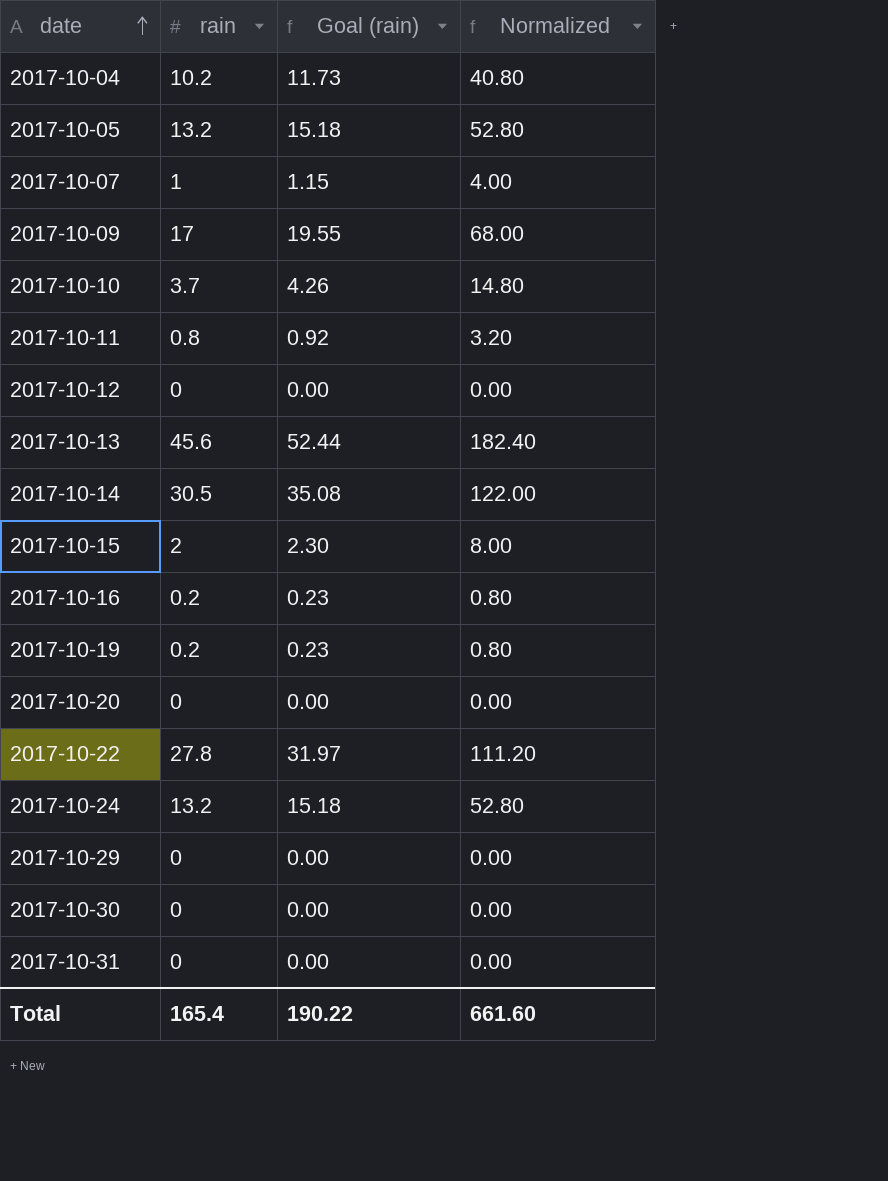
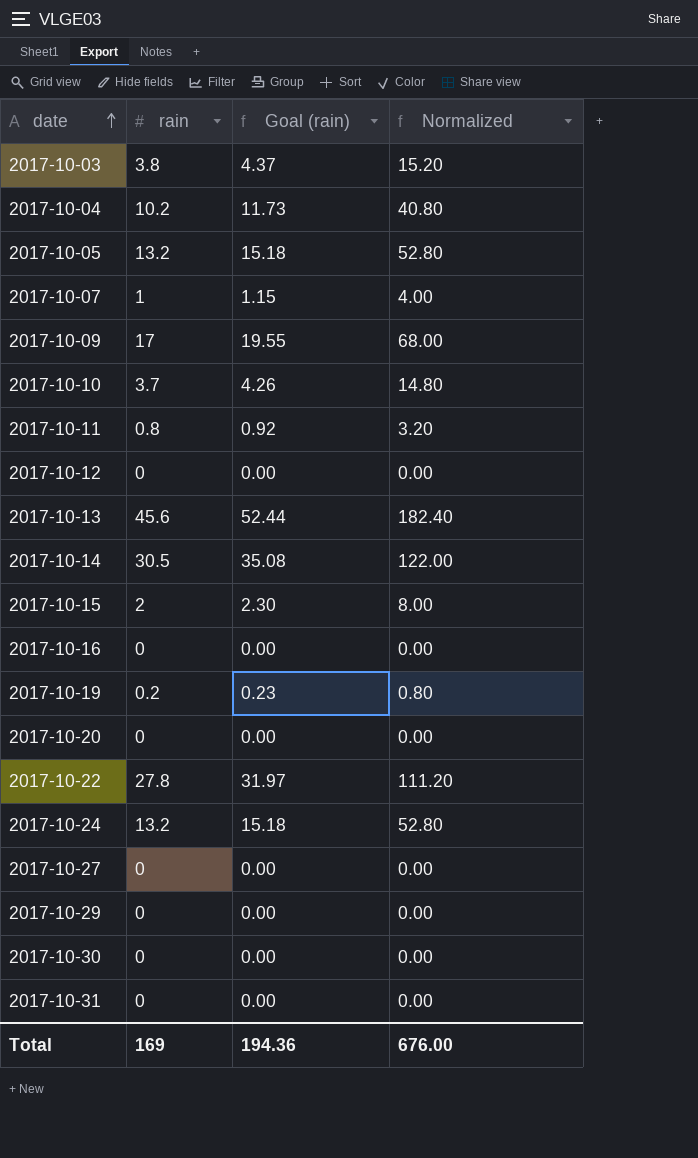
row 2017-10-03: none -> 3.8 | 4.37 | 15.20
2017-10-16 | rain: 0.2 -> 0
2017-10-16 | Goal (rain): 0.23 -> 0.00
2017-10-16 | Normalized: 0.80 -> 0.00
row 2017-10-27: none -> 0 | 0.00 | 0.00
Total | rain: 165.4 -> 169
Total | Goal (rain): 190.22 -> 194.36
Total | Normalized: 661.60 -> 676.00

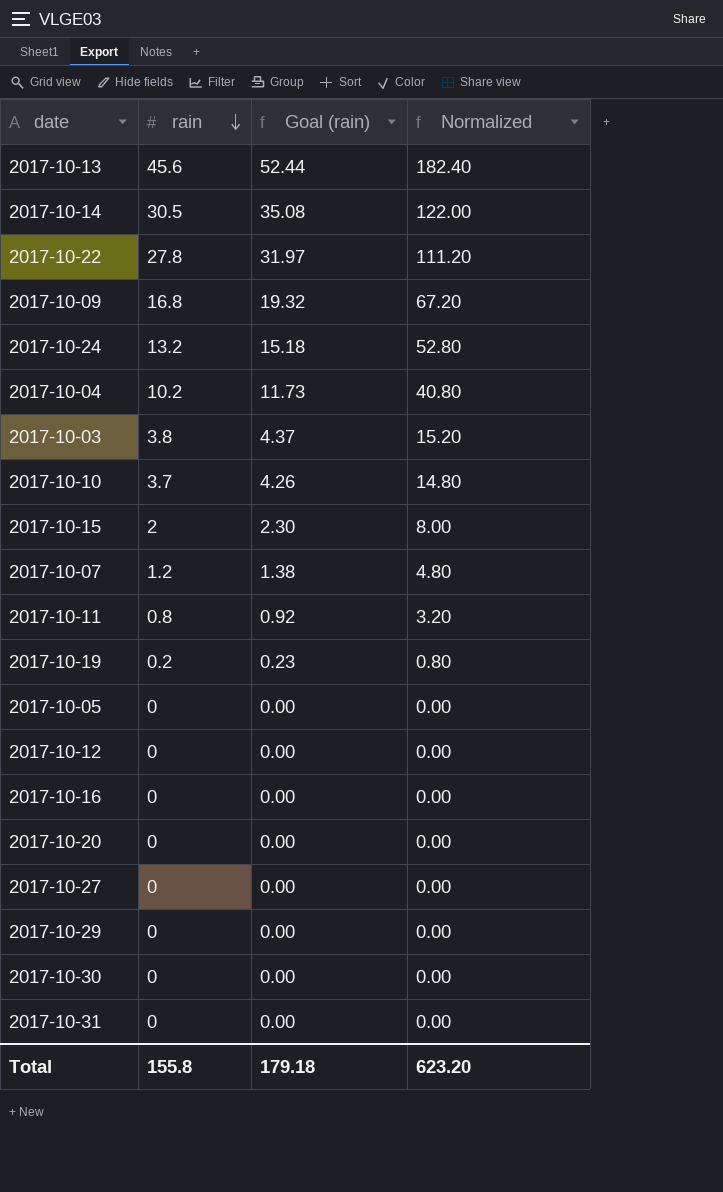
row order: date ascending -> rain descending
2017-10-09 | rain: 17 -> 16.8
2017-10-09 | Goal (rain): 19.55 -> 19.32
2017-10-09 | Normalized: 68.00 -> 67.20
2017-10-07 | rain: 1 -> 1.2
2017-10-07 | Goal (rain): 1.15 -> 1.38
2017-10-07 | Normalized: 4.00 -> 4.80
2017-10-05 | rain: 13.2 -> 0
2017-10-05 | Goal (rain): 15.18 -> 0.00
2017-10-05 | Normalized: 52.80 -> 0.00
Total | rain: 169 -> 155.8
Total | Goal (rain): 194.36 -> 179.18
Total | Normalized: 676.00 -> 623.20

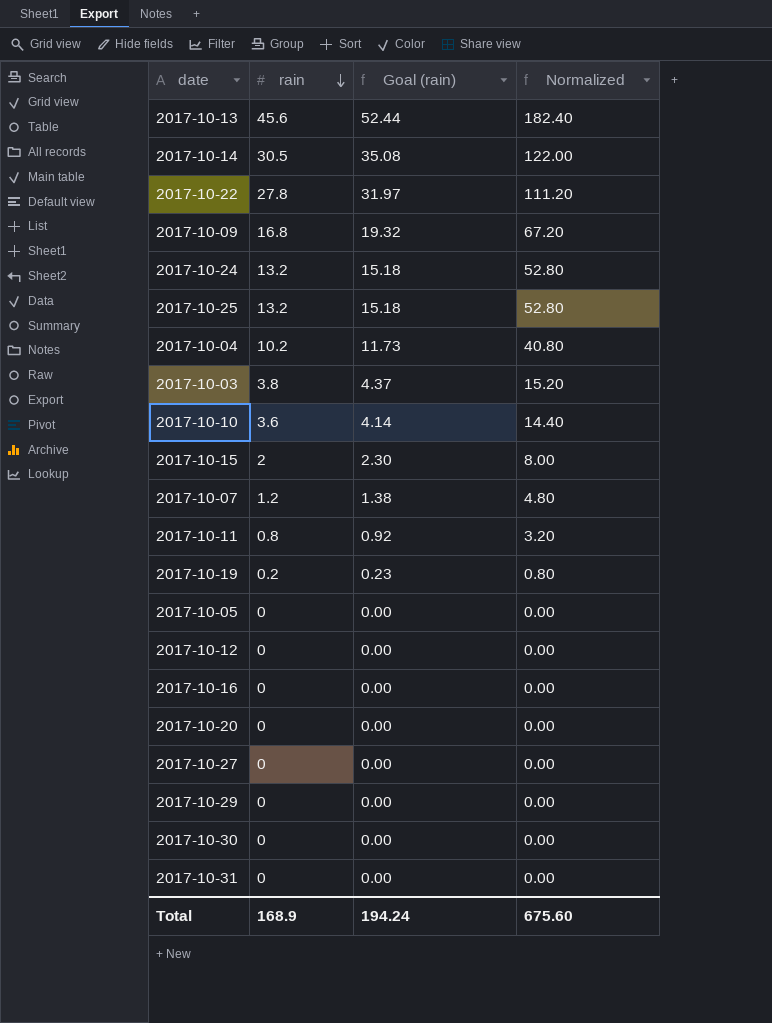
row 2017-10-25: none -> 13.2 | 15.18 | 52.80
2017-10-10 | rain: 3.7 -> 3.6
2017-10-10 | Goal (rain): 4.26 -> 4.14
2017-10-10 | Normalized: 14.80 -> 14.40
Total | rain: 155.8 -> 168.9
Total | Goal (rain): 179.18 -> 194.24
Total | Normalized: 623.20 -> 675.60

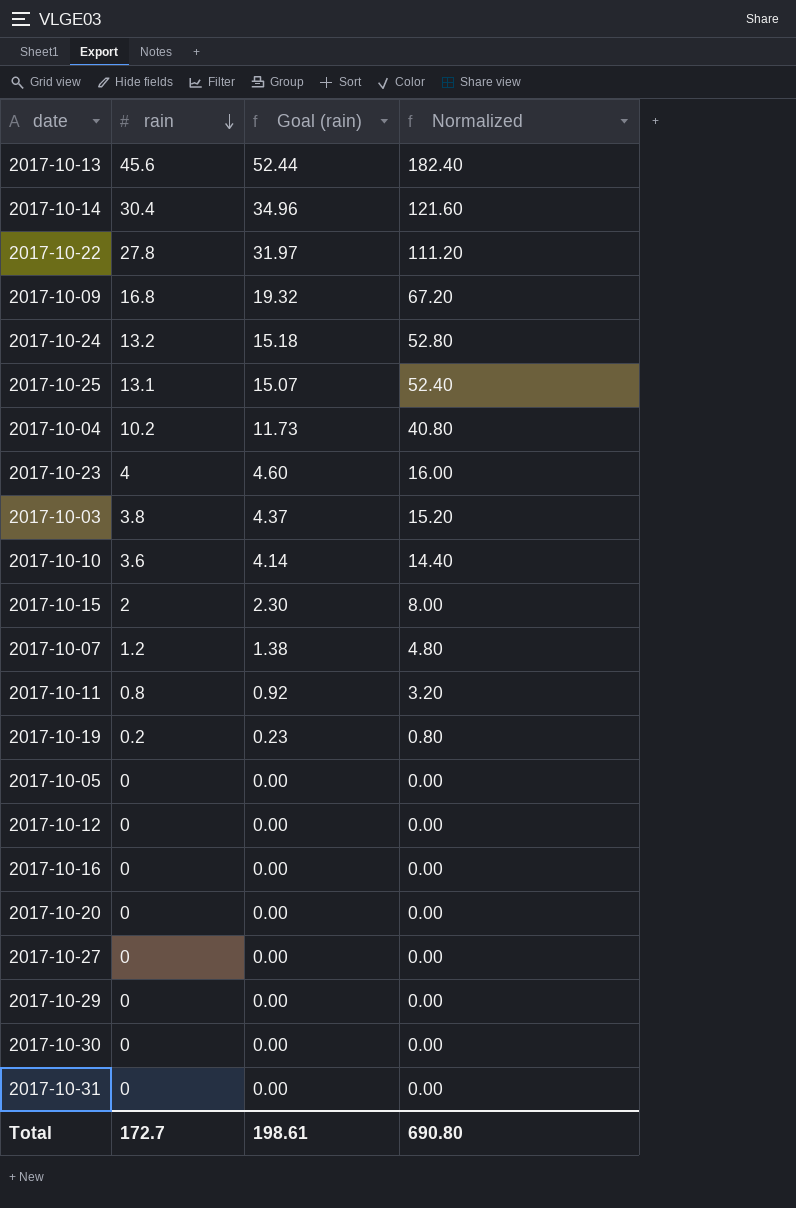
2017-10-14 | rain: 30.5 -> 30.4
2017-10-14 | Goal (rain): 35.08 -> 34.96
2017-10-14 | Normalized: 122.00 -> 121.60
2017-10-25 | rain: 13.2 -> 13.1
2017-10-25 | Goal (rain): 15.18 -> 15.07
2017-10-25 | Normalized: 52.80 -> 52.40
row 2017-10-23: none -> 4 | 4.60 | 16.00
Total | rain: 168.9 -> 172.7
Total | Goal (rain): 194.24 -> 198.61
Total | Normalized: 675.60 -> 690.80

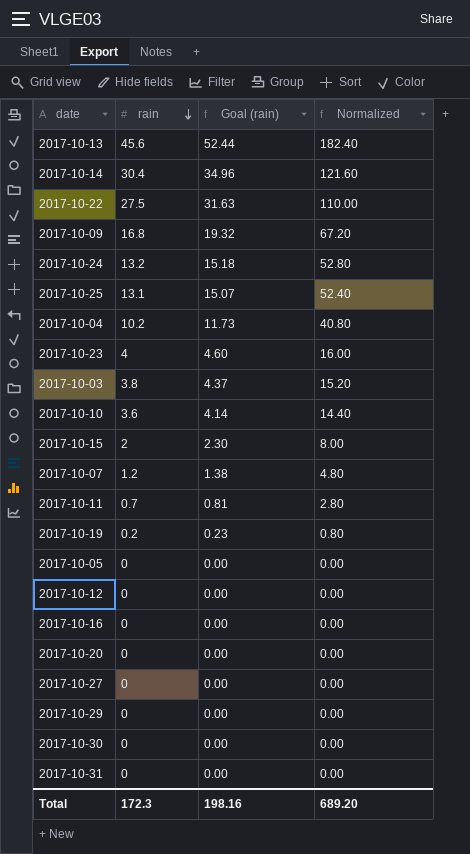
2017-10-22 | rain: 27.8 -> 27.5
2017-10-22 | Goal (rain): 31.97 -> 31.63
2017-10-22 | Normalized: 111.20 -> 110.00
2017-10-11 | rain: 0.8 -> 0.7
2017-10-11 | Goal (rain): 0.92 -> 0.81
2017-10-11 | Normalized: 3.20 -> 2.80
Total | rain: 172.7 -> 172.3
Total | Goal (rain): 198.61 -> 198.16
Total | Normalized: 690.80 -> 689.20

